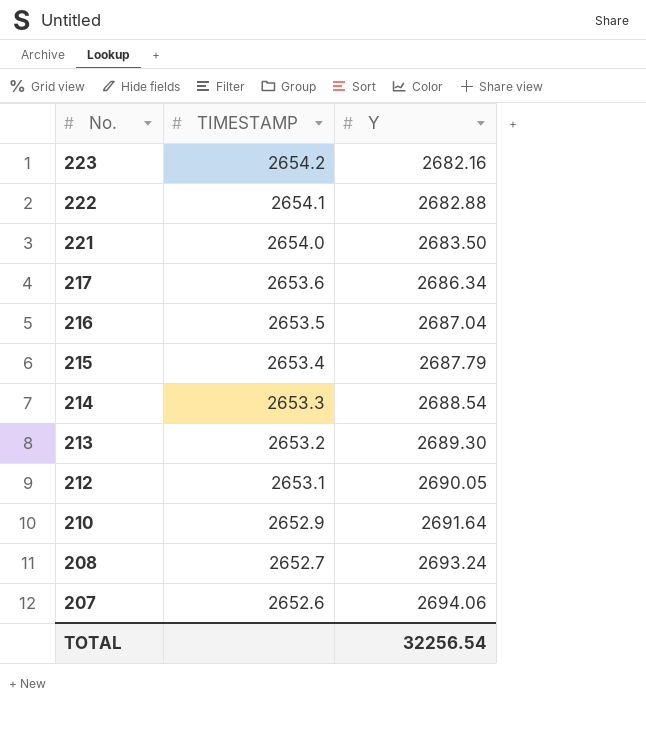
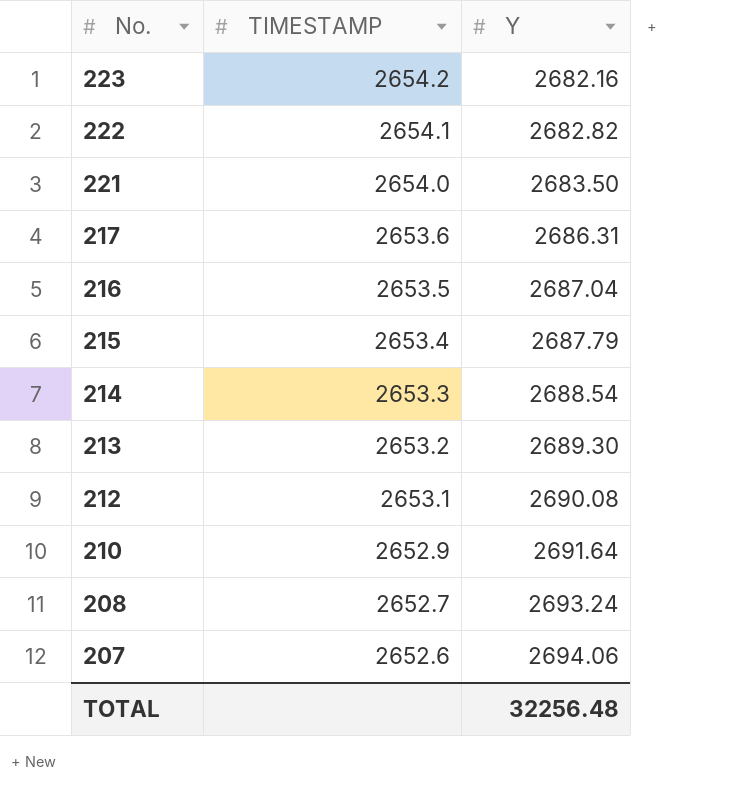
222 | Y: 2682.88 -> 2682.82
217 | Y: 2686.34 -> 2686.31
212 | Y: 2690.05 -> 2690.08
TOTAL | Y: 32256.54 -> 32256.48

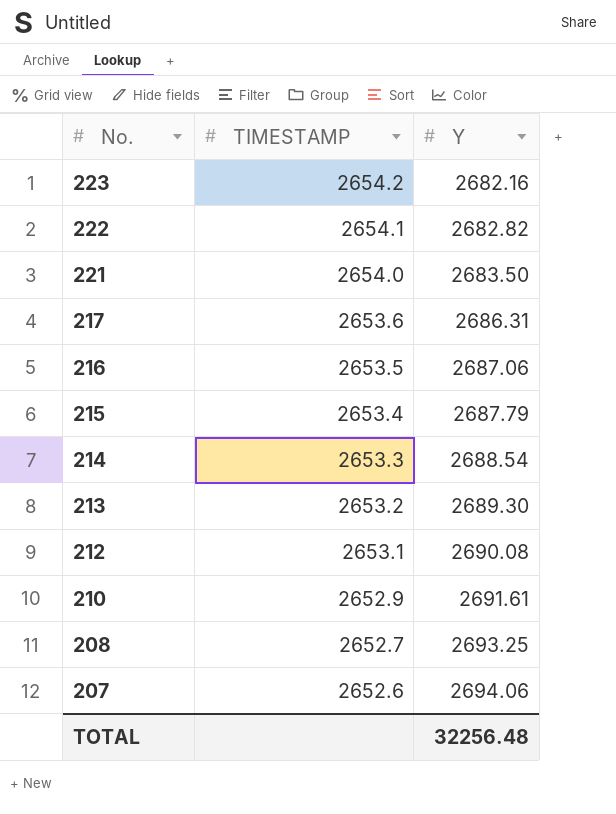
216 | Y: 2687.04 -> 2687.06
210 | Y: 2691.64 -> 2691.61
208 | Y: 2693.24 -> 2693.25

